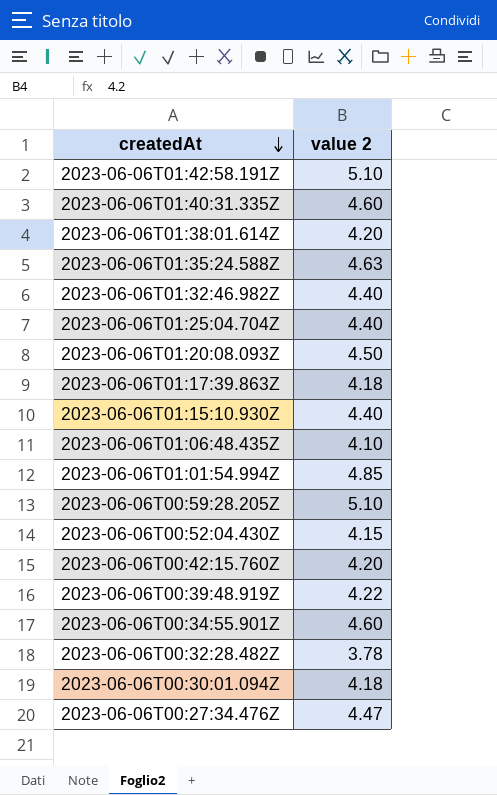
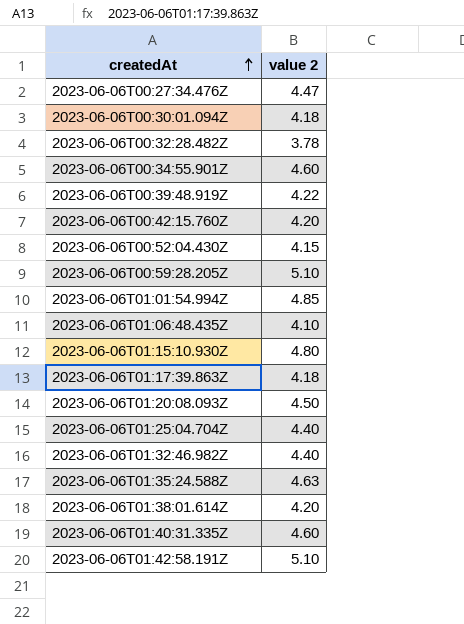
row order: createdAt descending -> createdAt ascending
2023-06-06T01:15:10.930Z | value 2: 4.40 -> 4.80

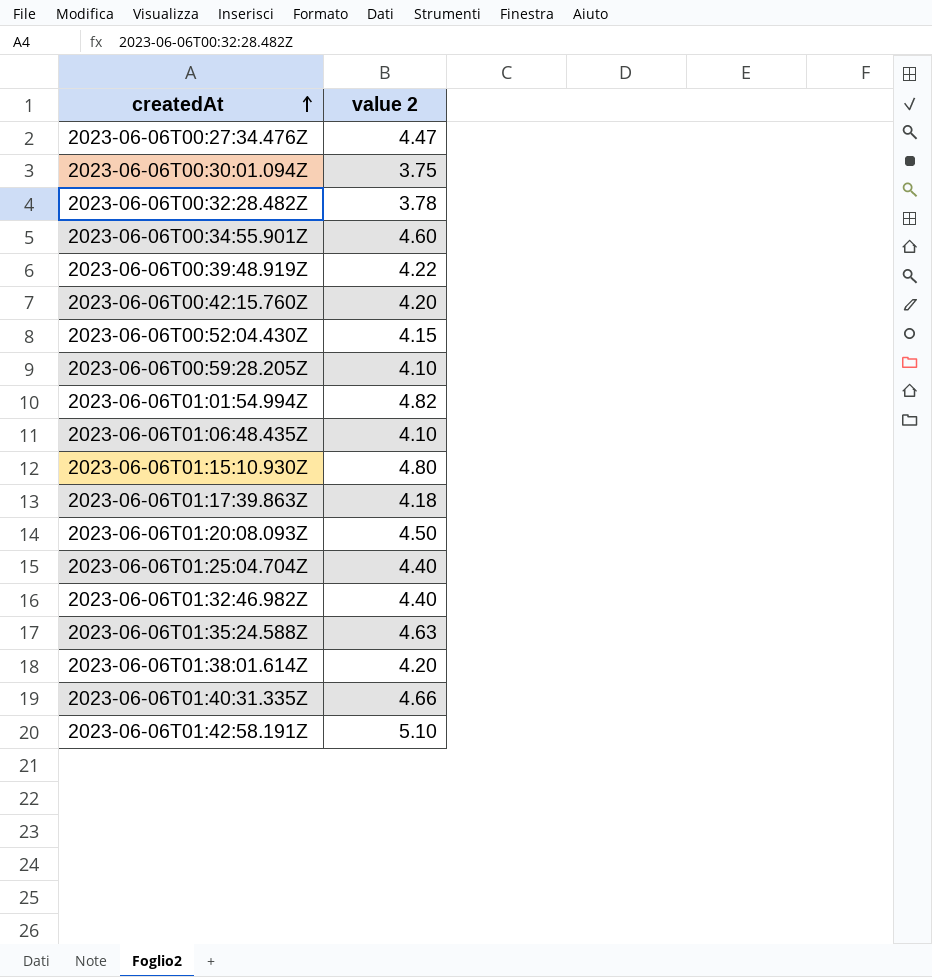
2023-06-06T00:30:01.094Z | value 2: 4.18 -> 3.75
2023-06-06T00:59:28.205Z | value 2: 5.10 -> 4.10
2023-06-06T01:01:54.994Z | value 2: 4.85 -> 4.82
2023-06-06T01:40:31.335Z | value 2: 4.60 -> 4.66

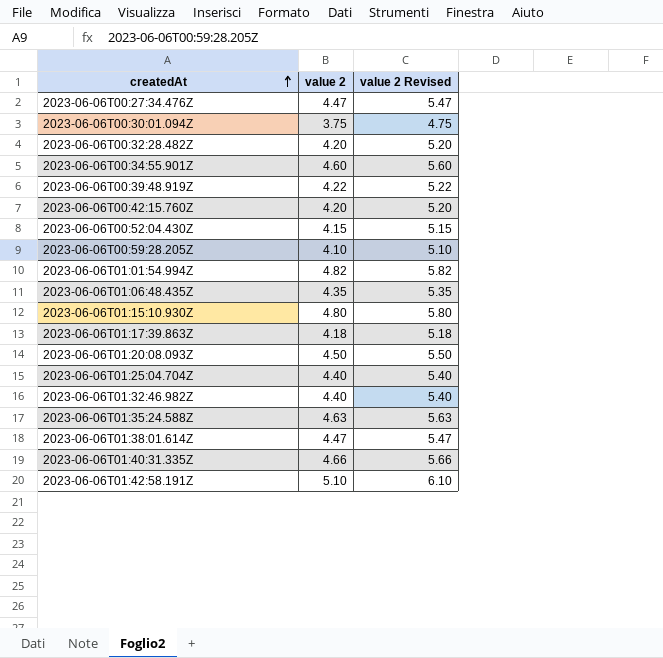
column value 2 Revised | formula: none -> [value 2] + 1
2023-06-06T00:32:28.482Z | value 2: 3.78 -> 4.20
2023-06-06T01:06:48.435Z | value 2: 4.10 -> 4.35
2023-06-06T01:38:01.614Z | value 2: 4.20 -> 4.47

